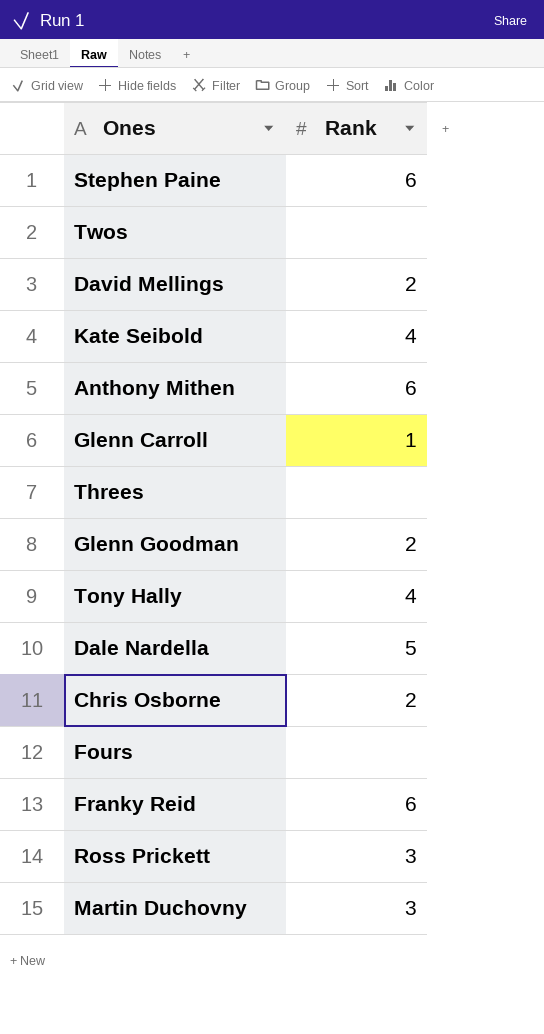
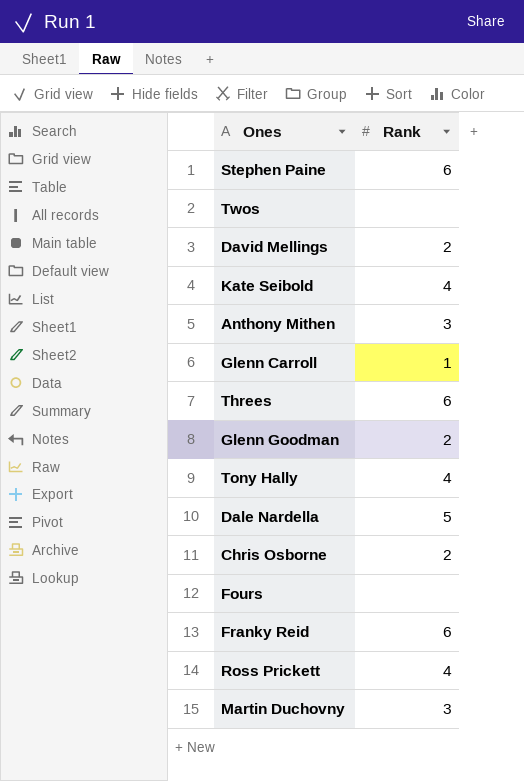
Anthony Mithen | Rank: 6 -> 3
Threes | Rank: none -> 6
Ross Prickett | Rank: 3 -> 4

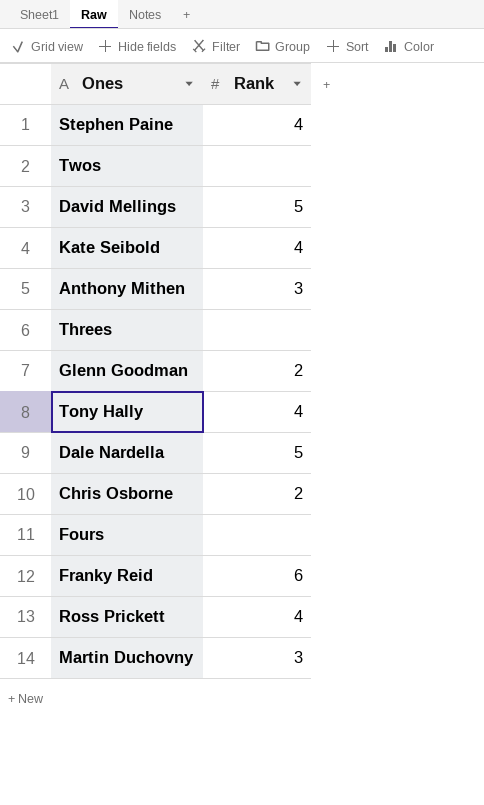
row Glenn Carroll: 1 -> none
Stephen Paine | Rank: 6 -> 4
David Mellings | Rank: 2 -> 5
Threes | Rank: 6 -> none

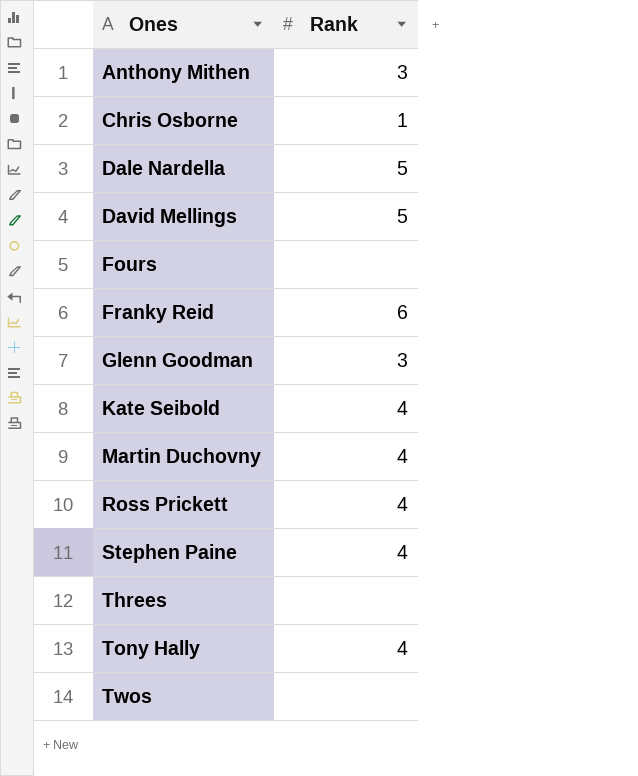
row order: none -> Ones ascending
Chris Osborne | Rank: 2 -> 1
Glenn Goodman | Rank: 2 -> 3
Martin Duchovny | Rank: 3 -> 4

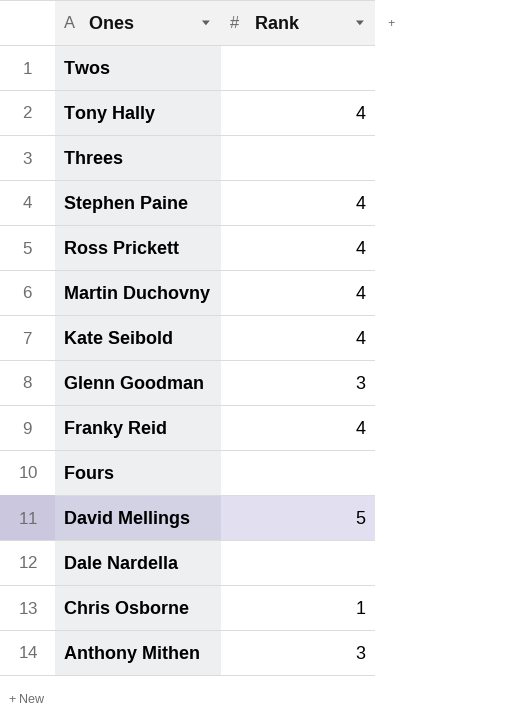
row order: Ones ascending -> Ones descending
Franky Reid | Rank: 6 -> 4
Dale Nardella | Rank: 5 -> none

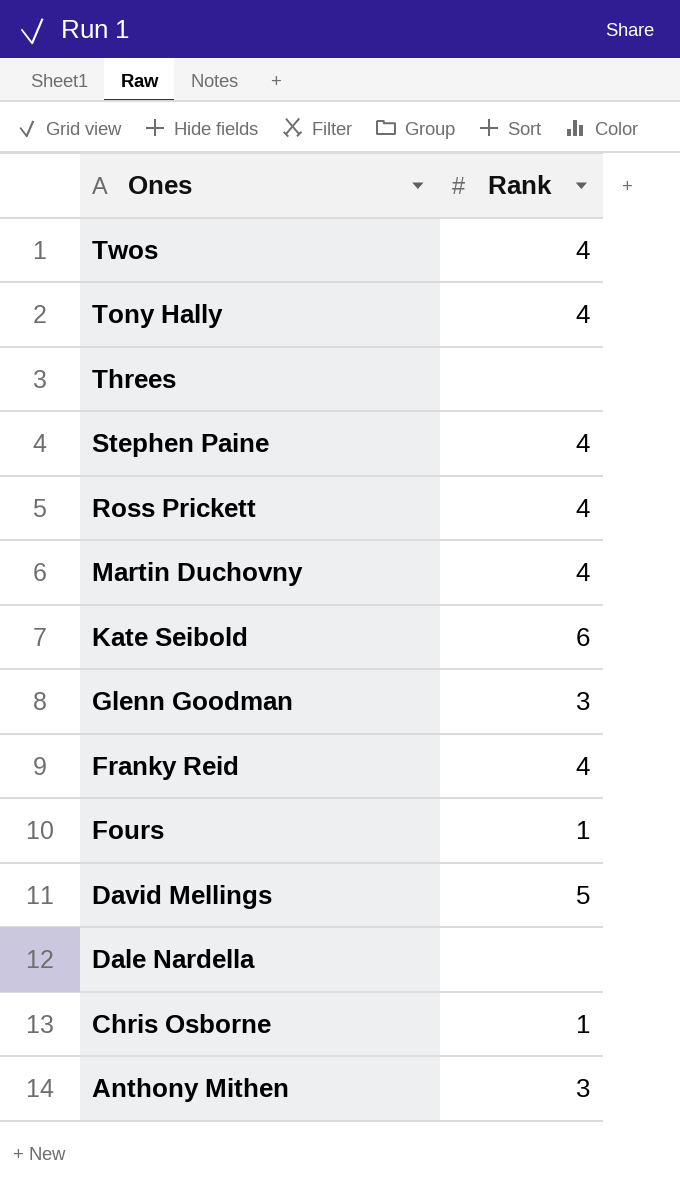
Twos | Rank: none -> 4
Kate Seibold | Rank: 4 -> 6
Fours | Rank: none -> 1

